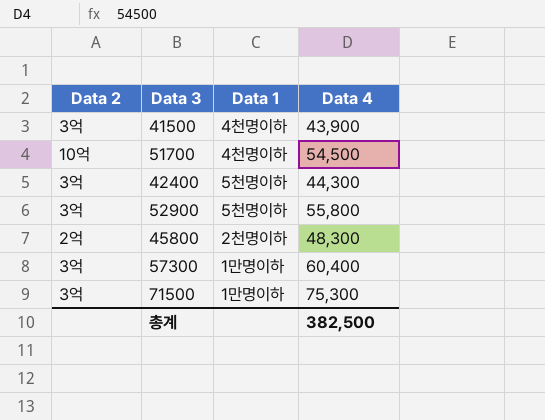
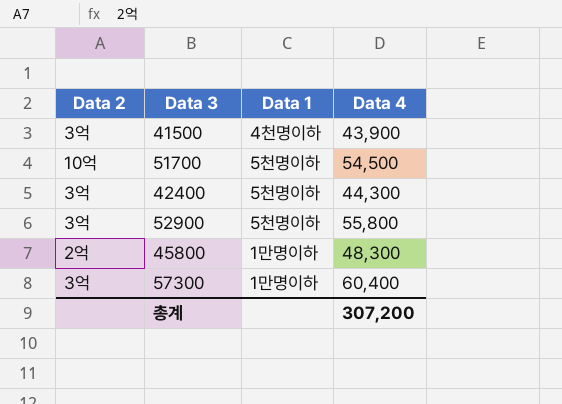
row 71500: 3억 | 1만명이하 | 75,300 -> none
51700 | Data 1: 4천명이하 -> 5천명이하
45800 | Data 1: 2천명이하 -> 1만명이하
총계 | Data 4: 382,500 -> 307,200

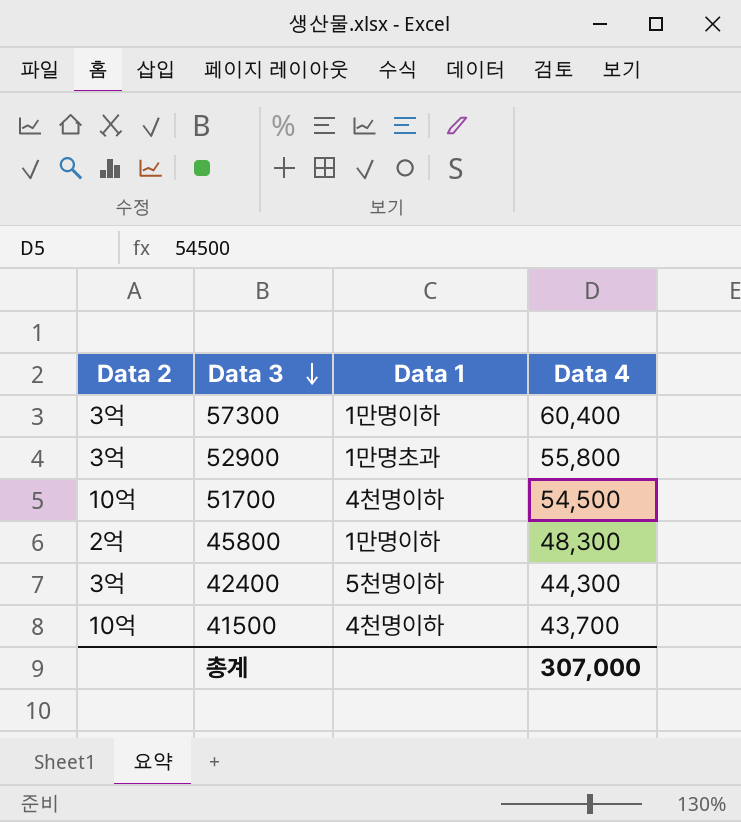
row order: none -> Data 3 descending
52900 | Data 1: 5천명이하 -> 1만명초과
51700 | Data 1: 5천명이하 -> 4천명이하
41500 | Data 2: 3억 -> 10억
41500 | Data 4: 43,900 -> 43,700
총계 | Data 4: 307,200 -> 307,000

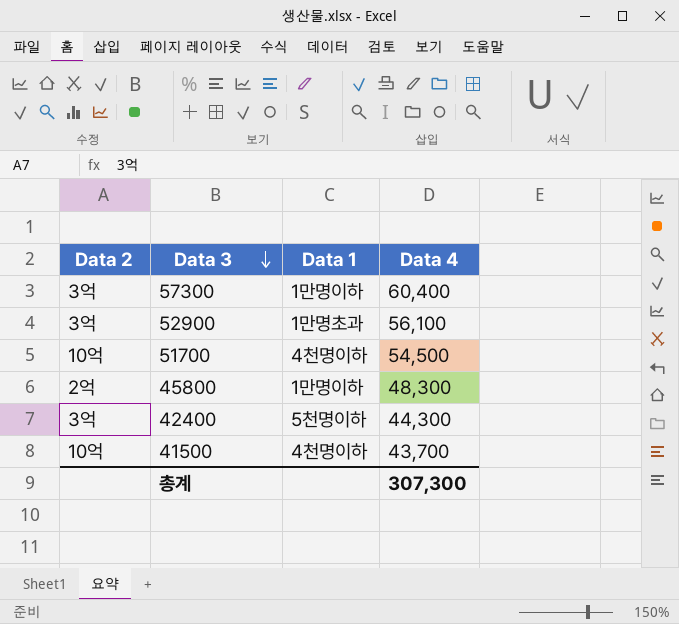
52900 | Data 4: 55,800 -> 56,100
총계 | Data 4: 307,000 -> 307,300

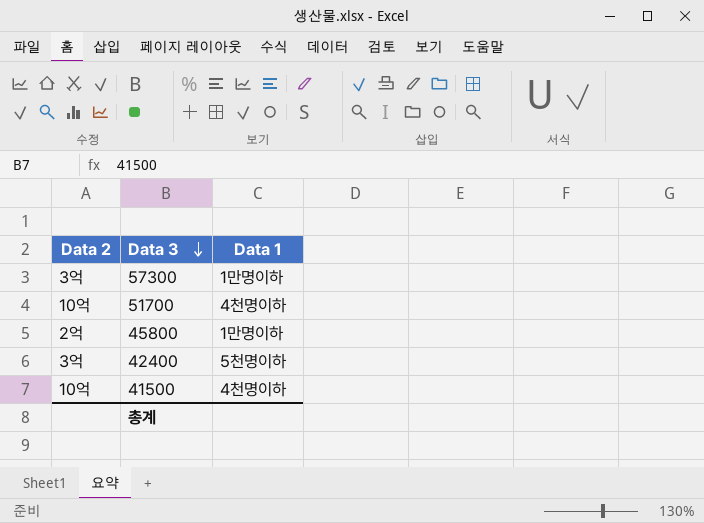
column Data 4 | position: 4 -> none
row 52900: 3억 | 1만명초과 | 56,100 -> none

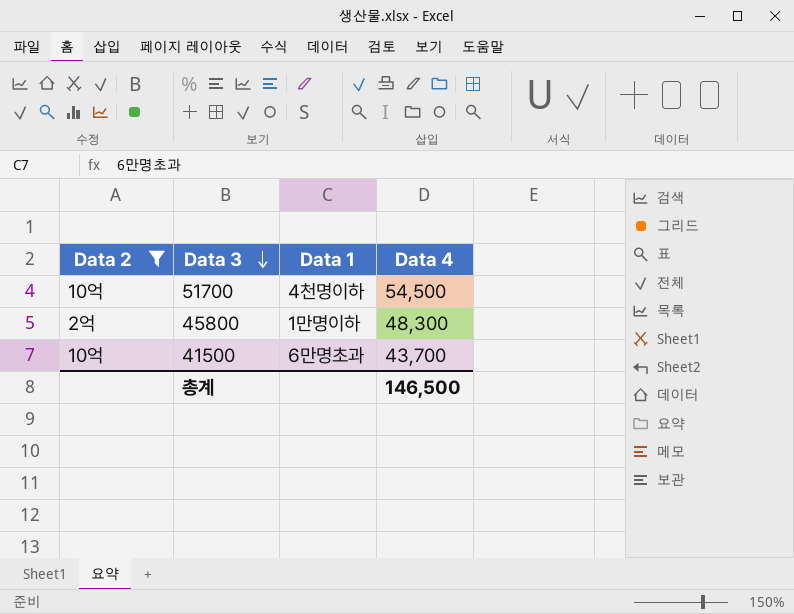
filter: none -> Data 2 != 3억
column Data 4 | position: none -> 4
41500 | Data 1: 4천명이하 -> 6만명초과

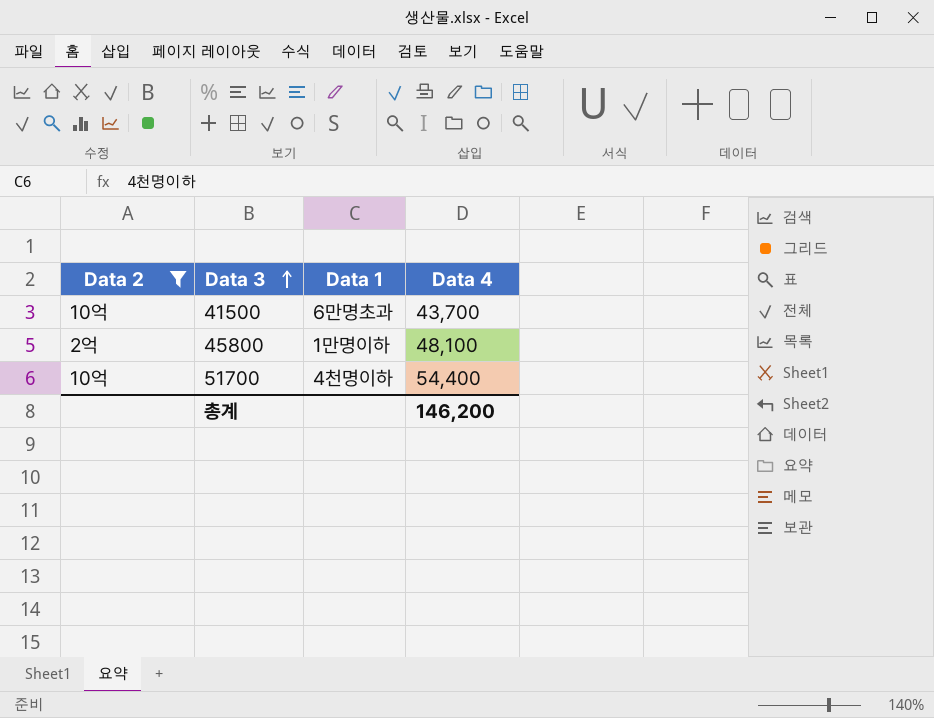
row order: Data 3 descending -> Data 3 ascending
45800 | Data 4: 48,300 -> 48,100
51700 | Data 4: 54,500 -> 54,400
총계 | Data 4: 146,500 -> 146,200

